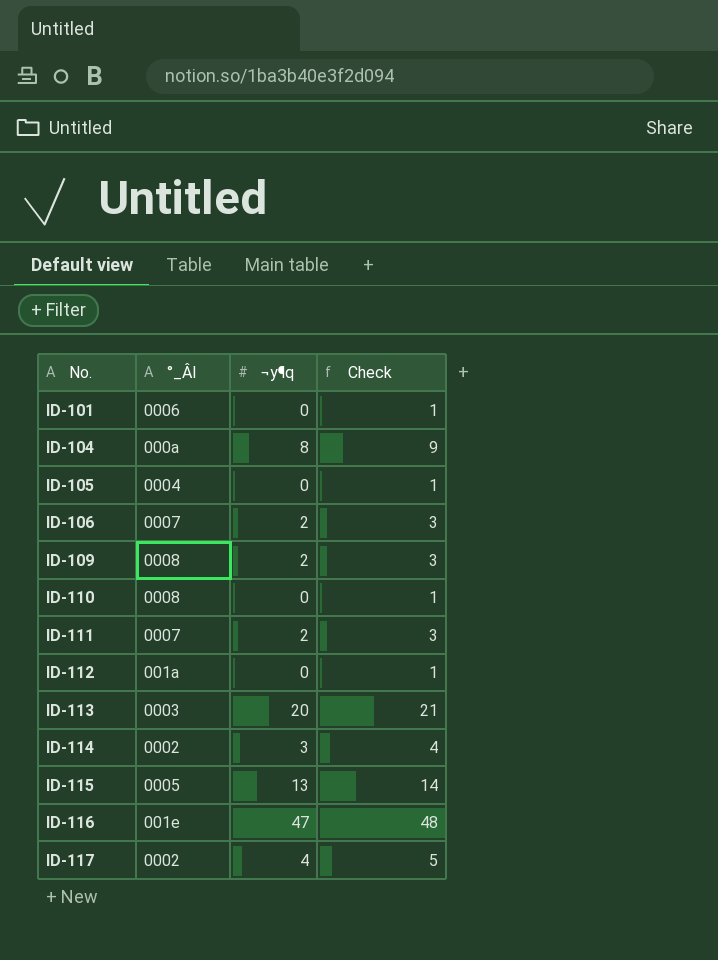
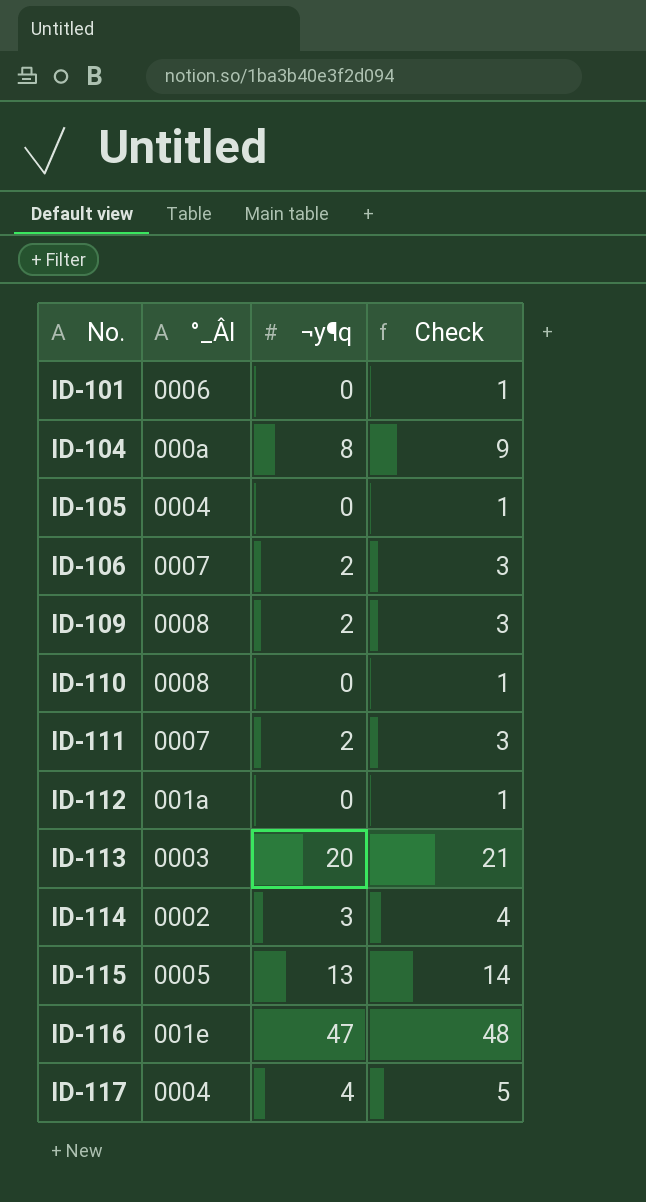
ID-117 | °_ÂI: 0002 -> 0004

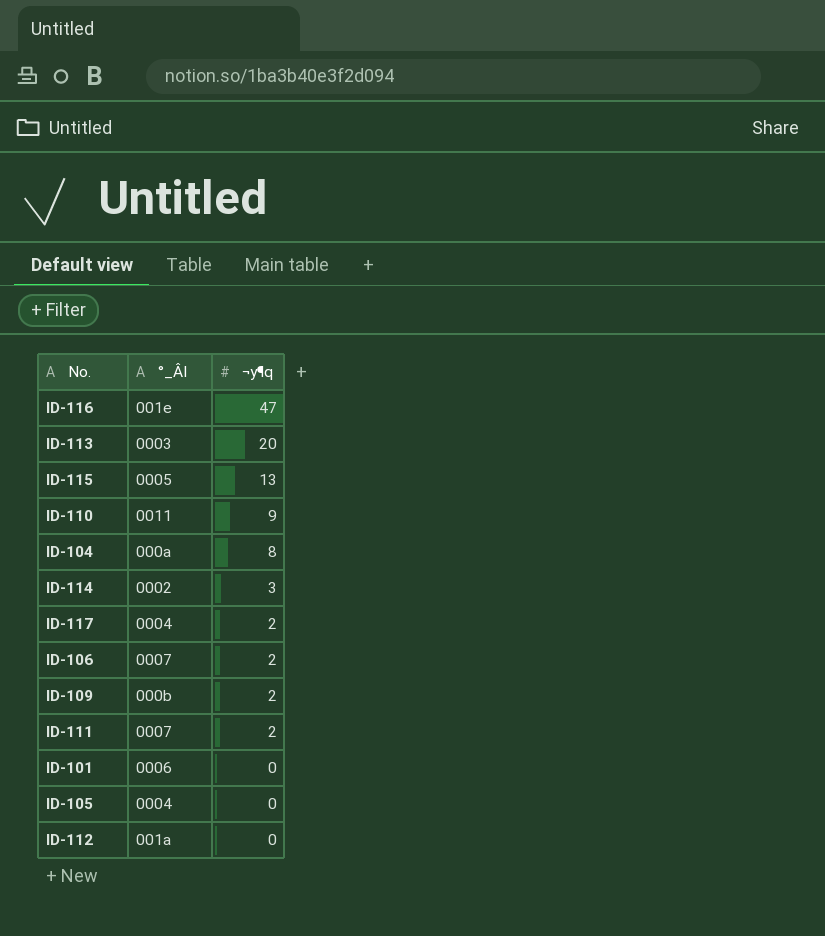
row order: No. ascending -> ¬y¶q descending
column Check | formula: [¬y¶q] + 1 -> none
ID-110 | °_ÂI: 0008 -> 0011
ID-110 | ¬y¶q: 0 -> 9
ID-117 | ¬y¶q: 4 -> 2
ID-109 | °_ÂI: 0008 -> 000b

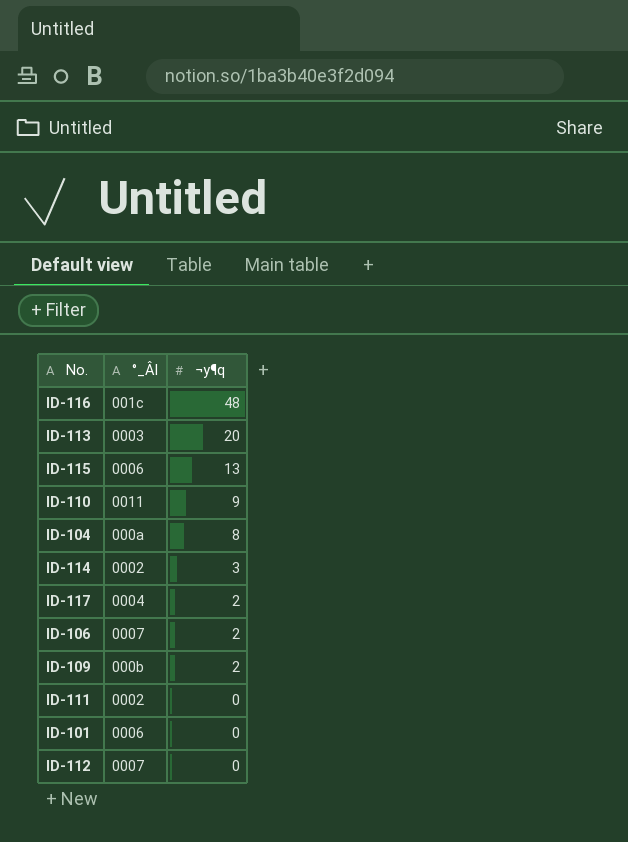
row ID-105: 0004 | 0 -> none
ID-116 | °_ÂI: 001e -> 001c
ID-116 | ¬y¶q: 47 -> 48
ID-115 | °_ÂI: 0005 -> 0006
ID-111 | °_ÂI: 0007 -> 0002
ID-111 | ¬y¶q: 2 -> 0
ID-112 | °_ÂI: 001a -> 0007

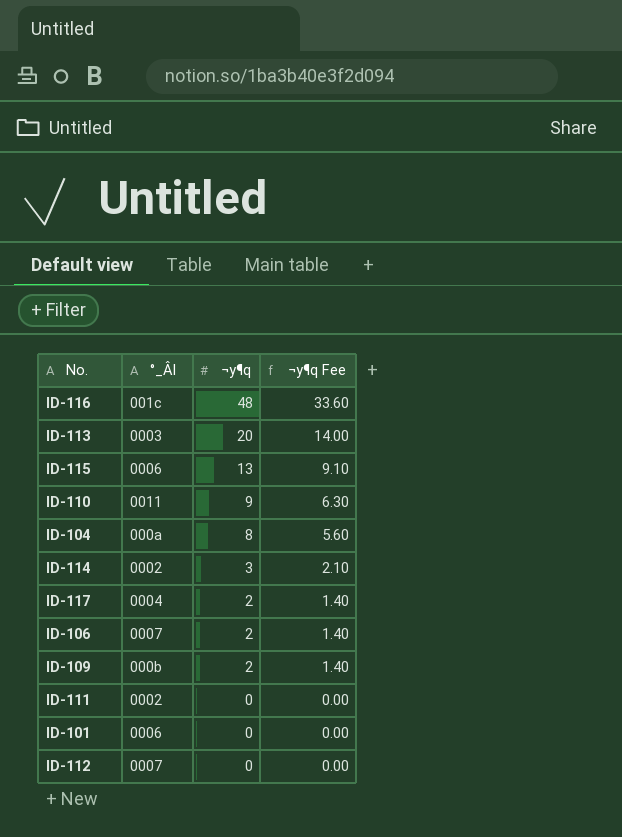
column ¬y¶q Fee | formula: none -> [¬y¶q] * 0.7

